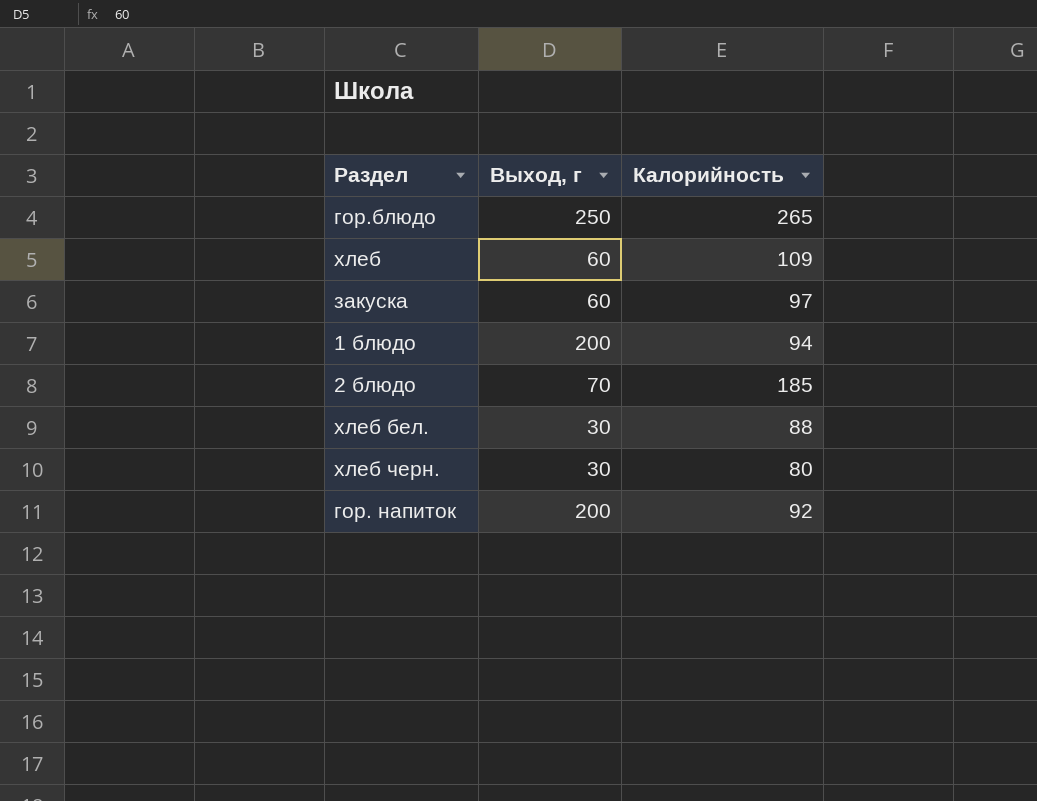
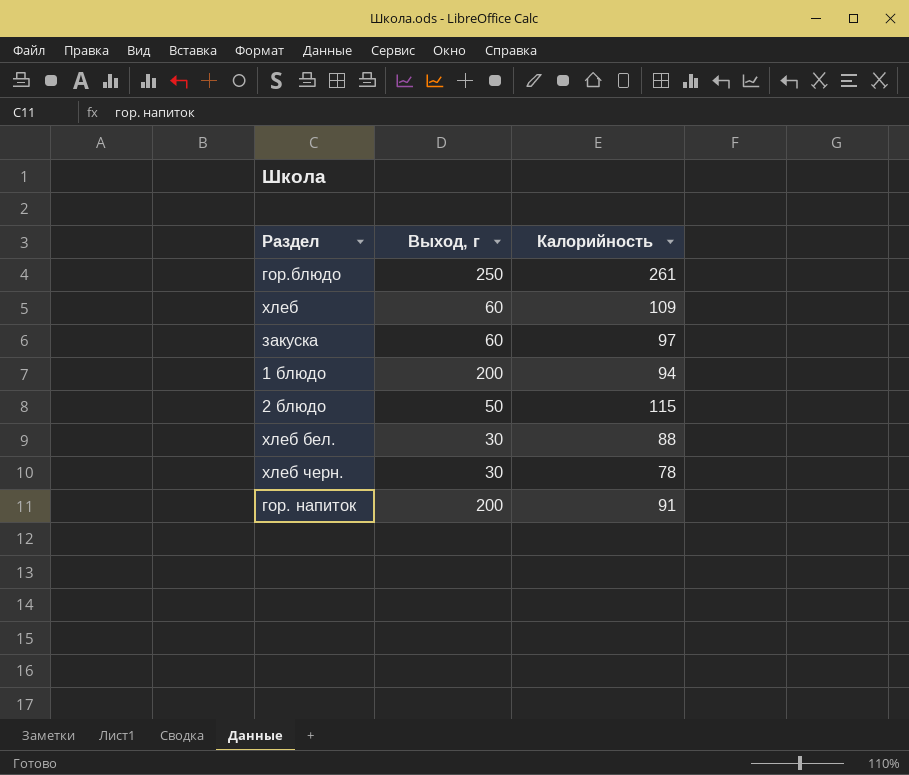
гор.блюдо | Калорийность: 265 -> 261
2 блюдо | Выход, г: 70 -> 50
2 блюдо | Калорийность: 185 -> 115
хлеб черн. | Калорийность: 80 -> 78
гор. напиток | Калорийность: 92 -> 91

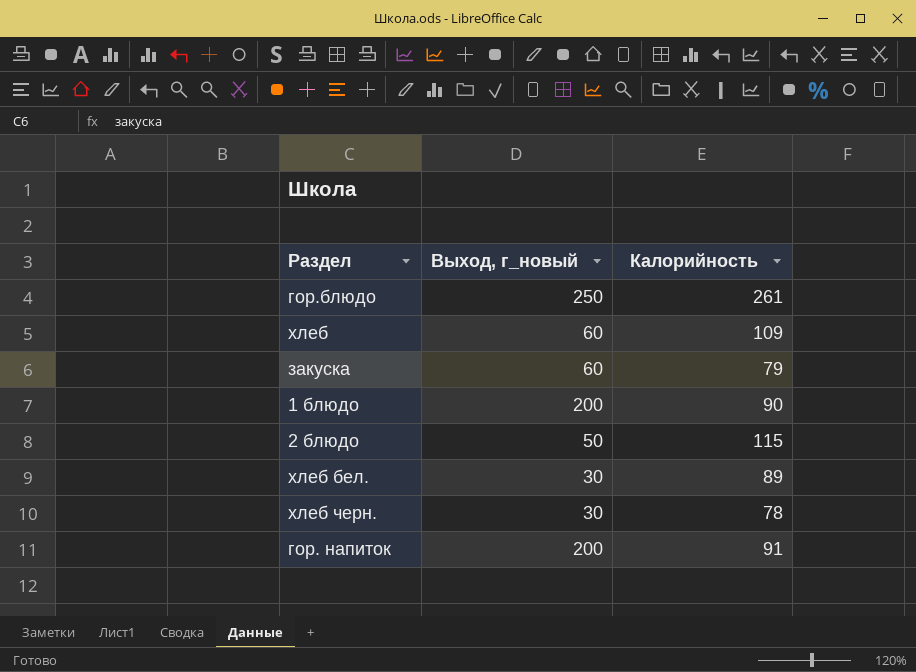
column name: Выход, г -> Выход, г_новый
закуска | Калорийность: 97 -> 79
1 блюдо | Калорийность: 94 -> 90
хлеб бел. | Калорийность: 88 -> 89

